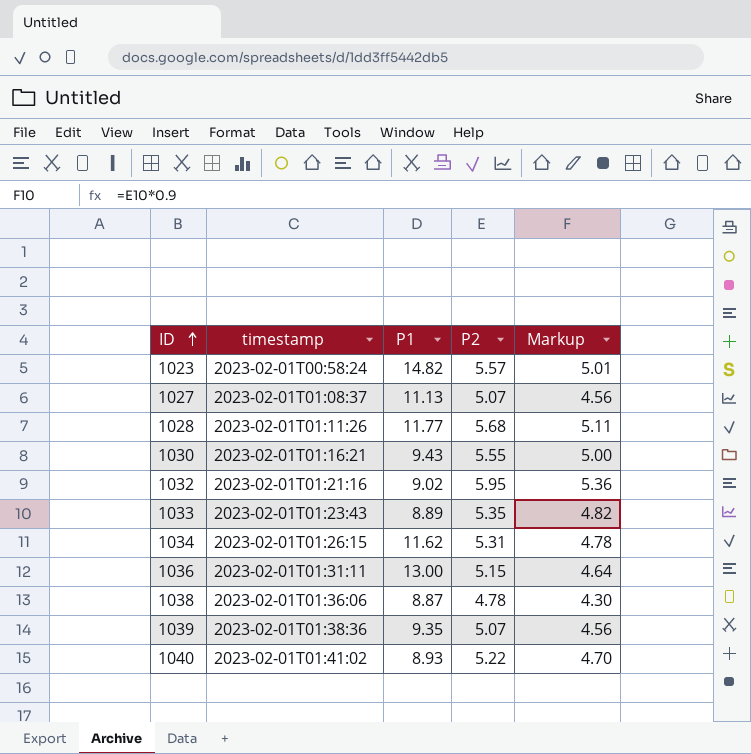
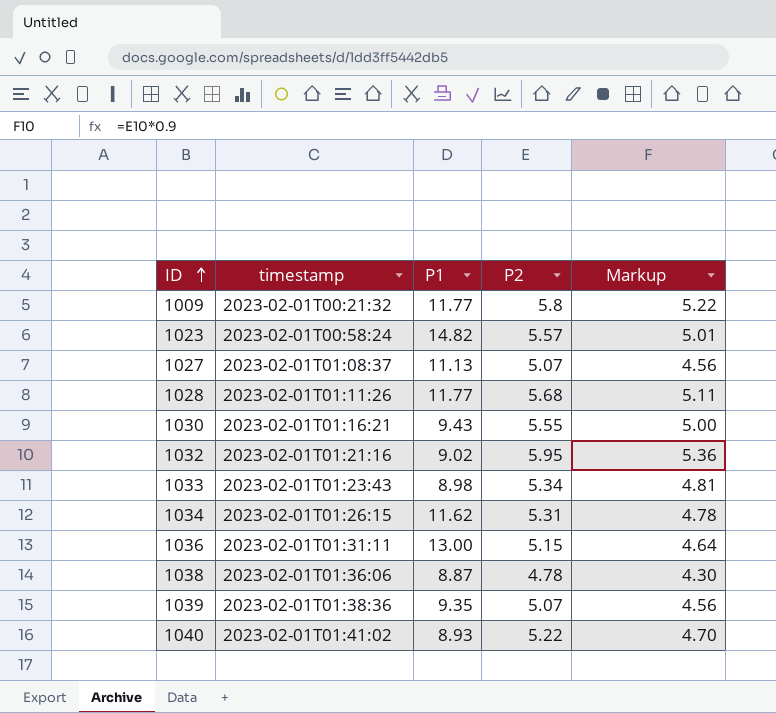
row 1009: none -> 2023-02-01T00:21:32 | 11.77 | 5.8 | 5.22
1033 | P1: 8.89 -> 8.98
1033 | P2: 5.35 -> 5.34
1033 | Markup: 4.82 -> 4.81

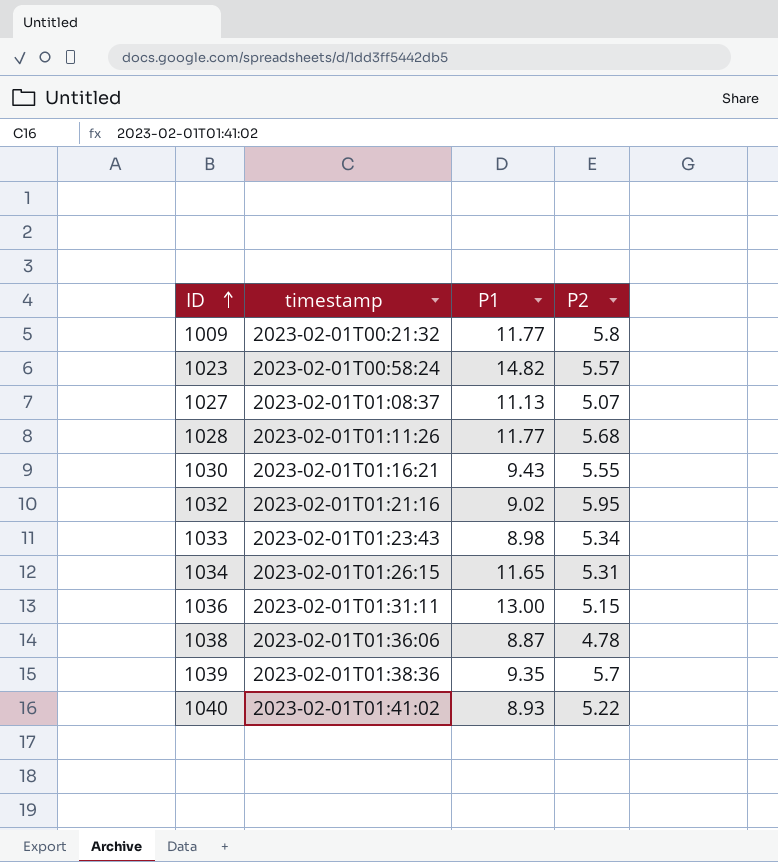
column Markup | formula: [P2] * 0.9 -> none
1034 | P1: 11.62 -> 11.65
1039 | P2: 5.07 -> 5.7

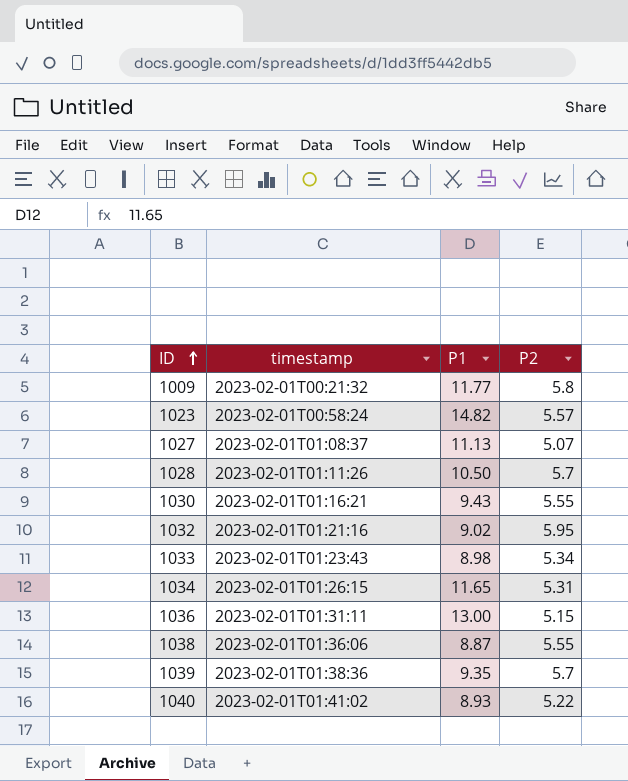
1028 | P1: 11.77 -> 10.50
1028 | P2: 5.68 -> 5.7
1038 | P2: 4.78 -> 5.55

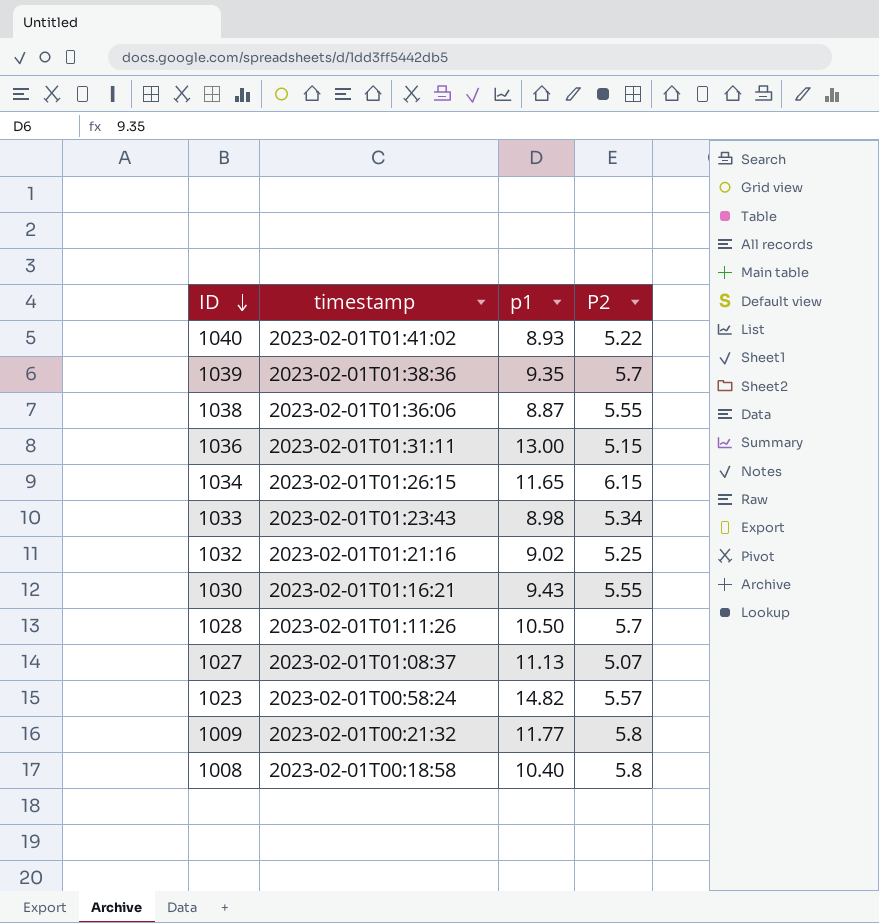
row order: ID ascending -> ID descending
column name: P1 -> p1
1034 | P2: 5.31 -> 6.15
1032 | P2: 5.95 -> 5.25
row 1008: none -> 2023-02-01T00:18:58 | 10.40 | 5.8

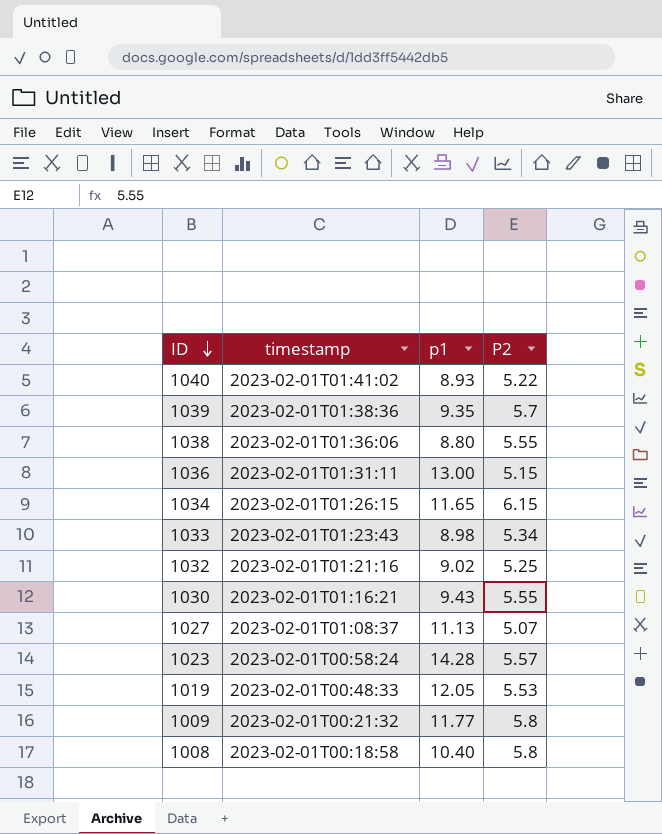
row 1028: 2023-02-01T01:11:26 | 10.50 | 5.7 -> none
1038 | p1: 8.87 -> 8.80
1023 | p1: 14.82 -> 14.28
row 1019: none -> 2023-02-01T00:48:33 | 12.05 | 5.53

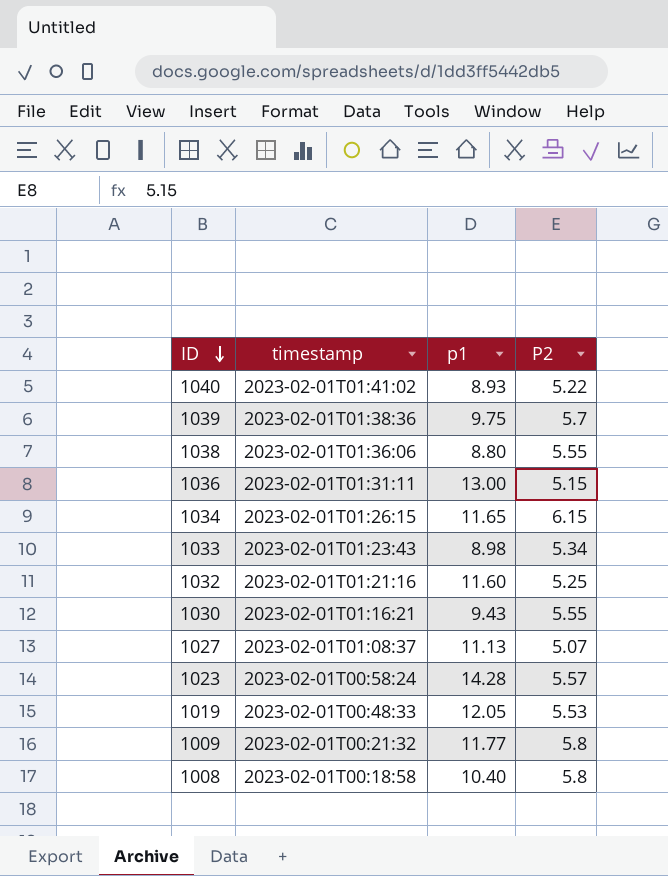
1039 | p1: 9.35 -> 9.75
1032 | p1: 9.02 -> 11.60

